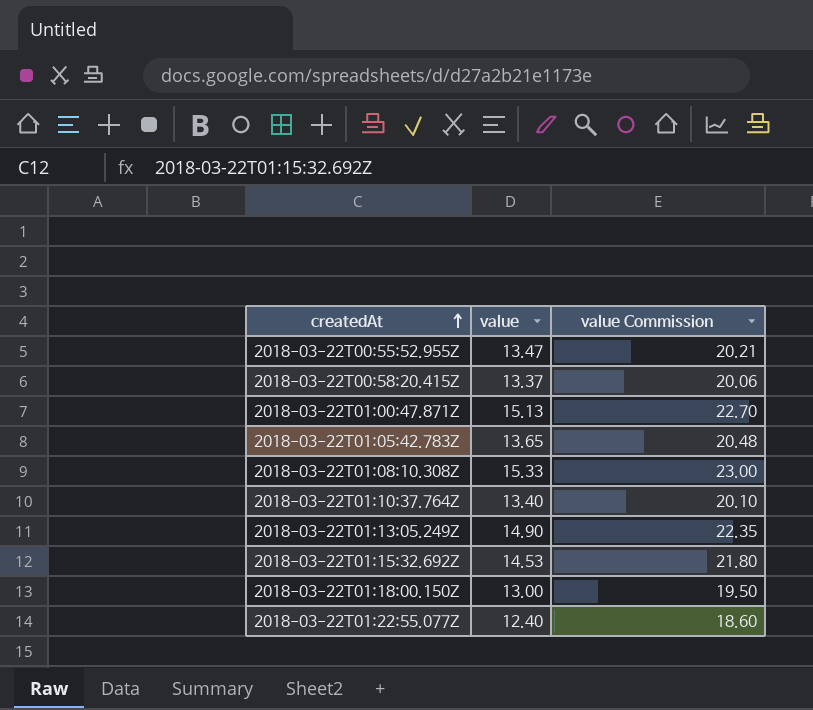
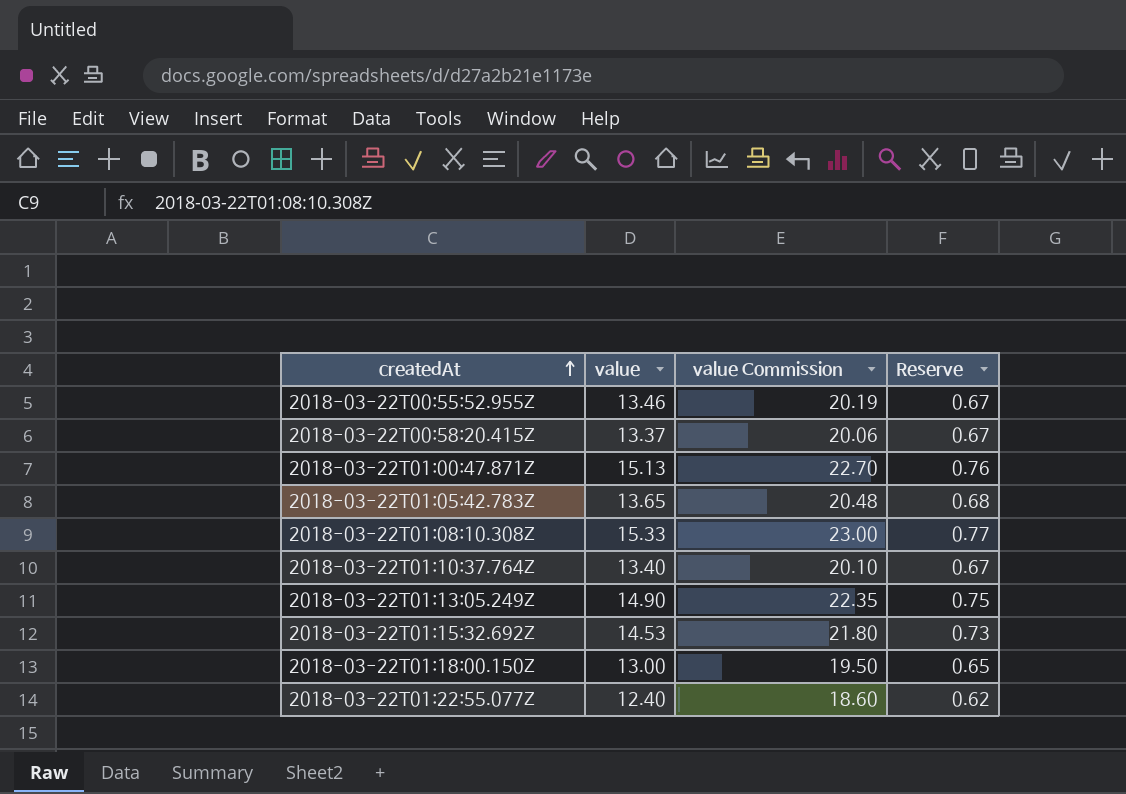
column Reserve | formula: none -> [value] * 0.05
2018-03-22T00:55:52.955Z | value: 13.47 -> 13.46
2018-03-22T00:55:52.955Z | value Commission: 20.21 -> 20.19

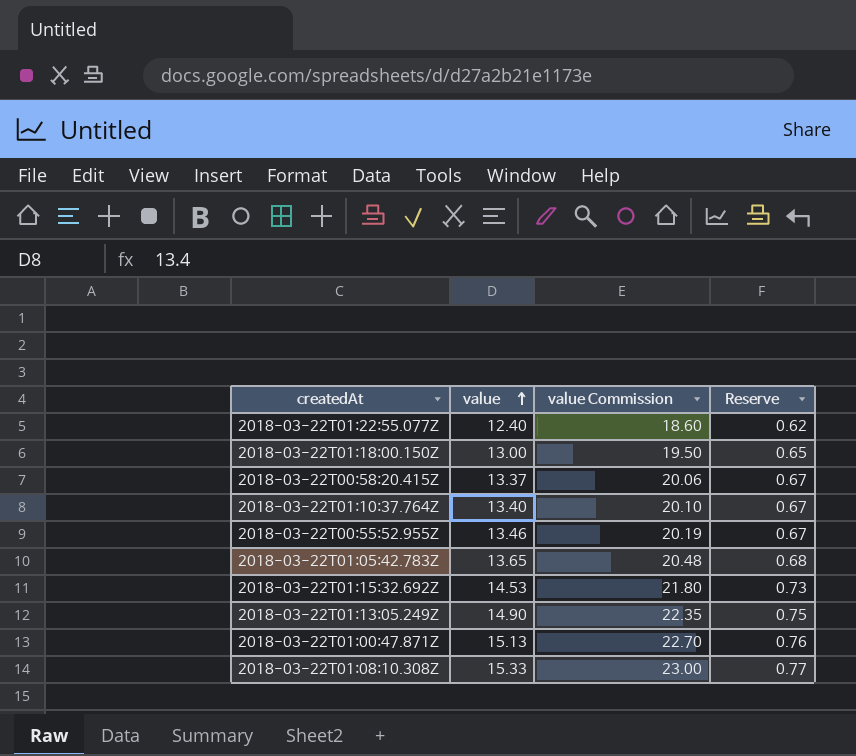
row order: createdAt ascending -> value ascending

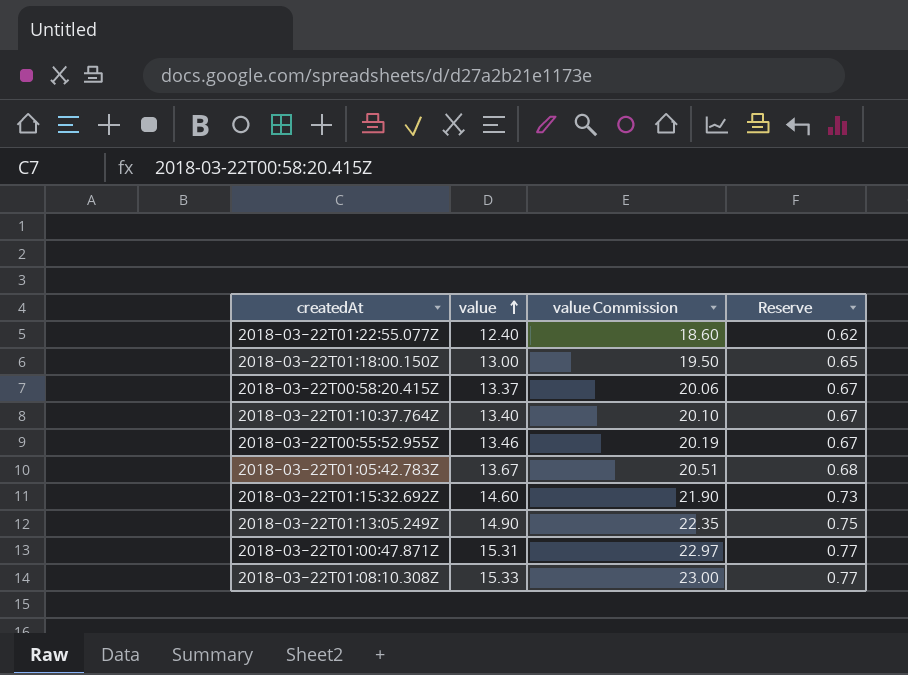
2018-03-22T01:05:42.783Z | value: 13.65 -> 13.67
2018-03-22T01:05:42.783Z | value Commission: 20.48 -> 20.51
2018-03-22T01:15:32.692Z | value: 14.53 -> 14.60
2018-03-22T01:15:32.692Z | value Commission: 21.80 -> 21.90
2018-03-22T01:00:47.871Z | value: 15.13 -> 15.31
2018-03-22T01:00:47.871Z | value Commission: 22.70 -> 22.97
2018-03-22T01:00:47.871Z | Reserve: 0.76 -> 0.77

